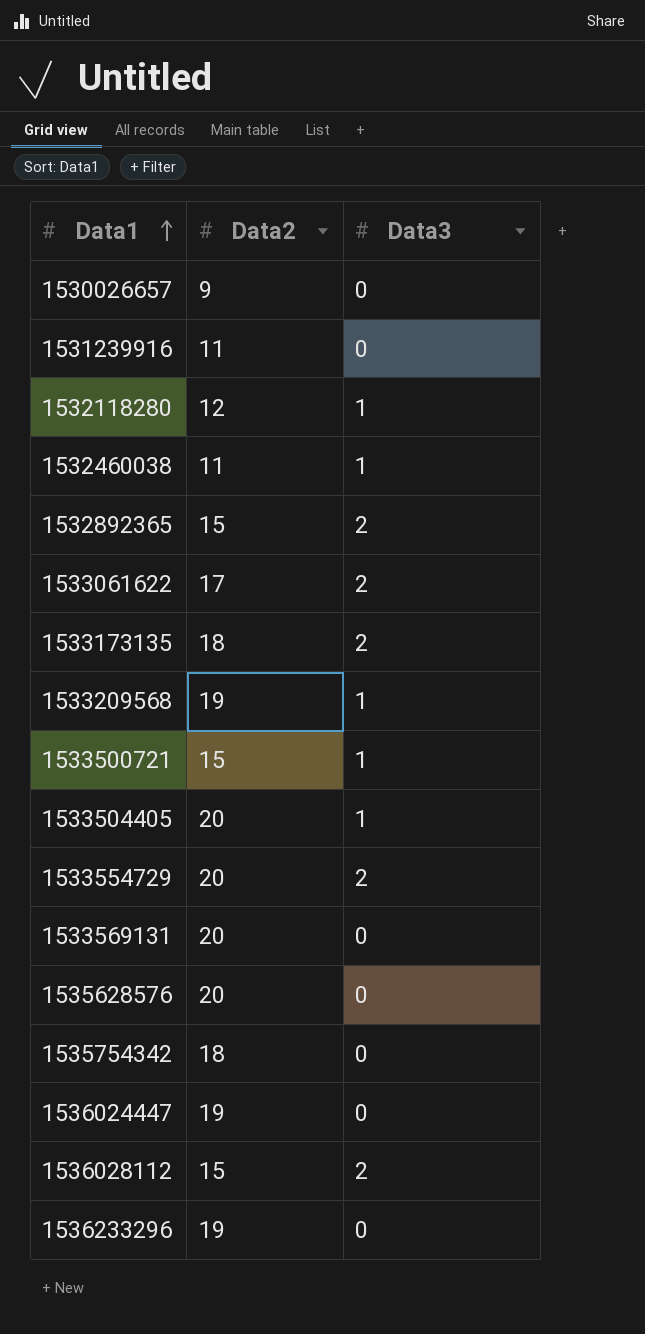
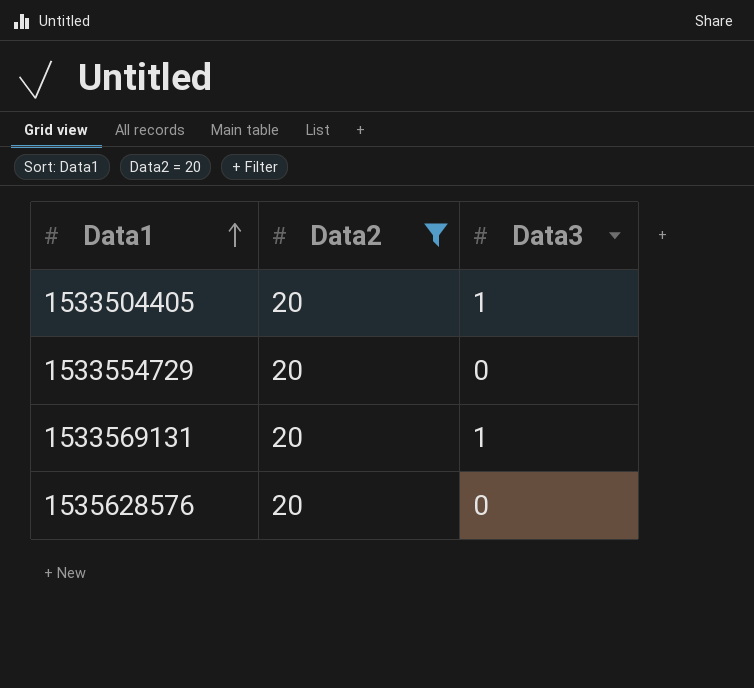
filter: none -> Data2 = 20
1533554729 | Data3: 2 -> 0
1533569131 | Data3: 0 -> 1

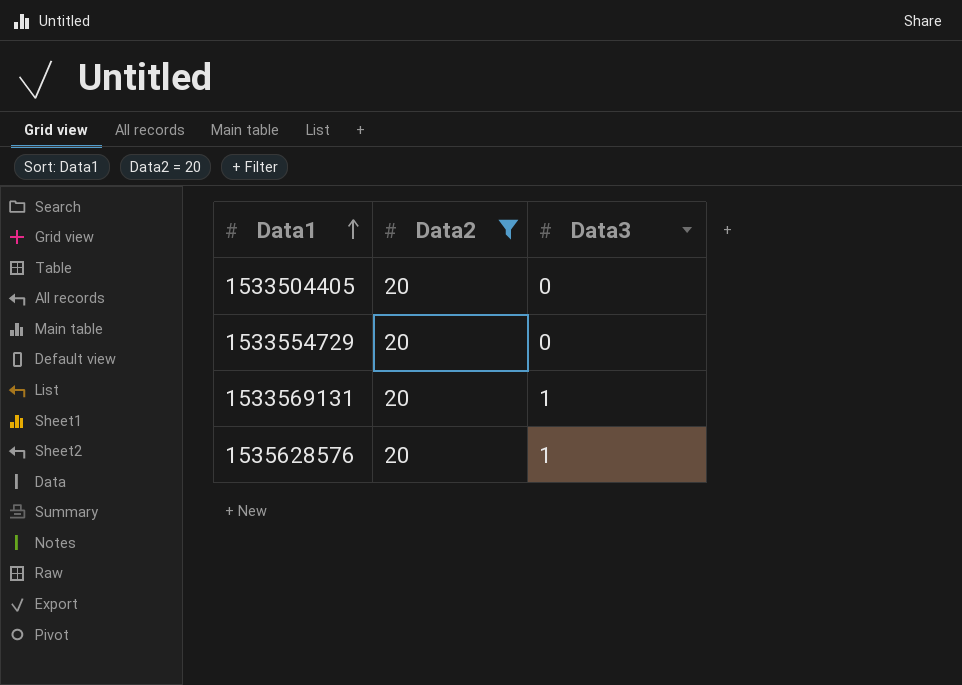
1533504405 | Data3: 1 -> 0
1535628576 | Data3: 0 -> 1

